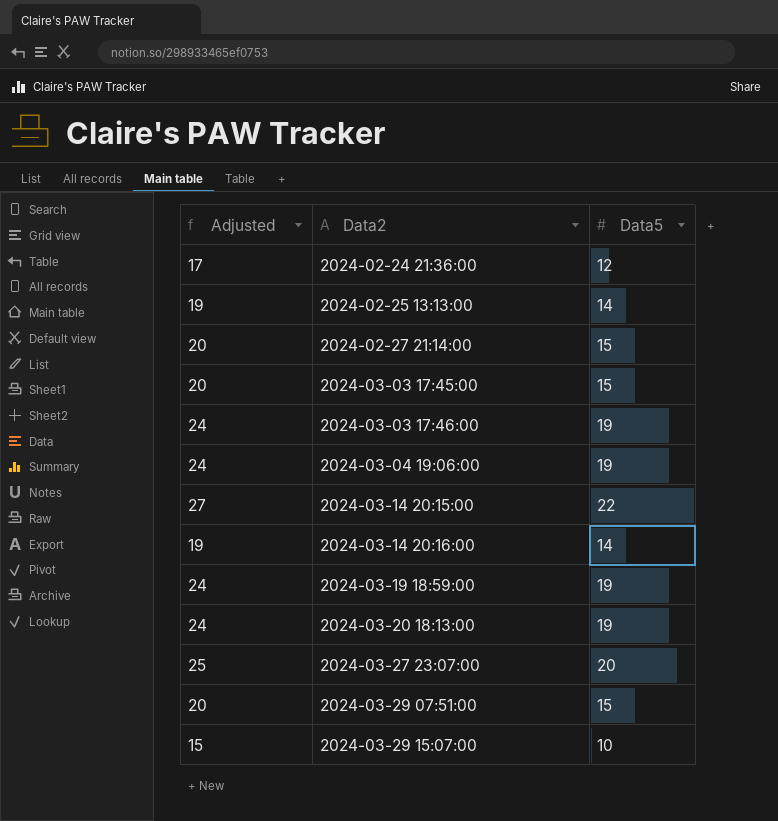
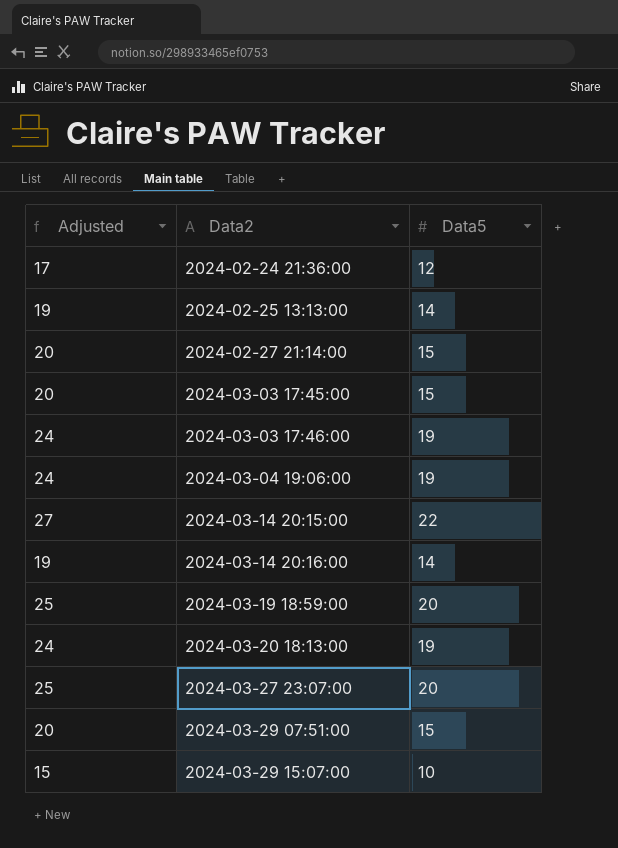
2024-03-19 18:59:00 | Adjusted: 24 -> 25
2024-03-19 18:59:00 | Data5: 19 -> 20

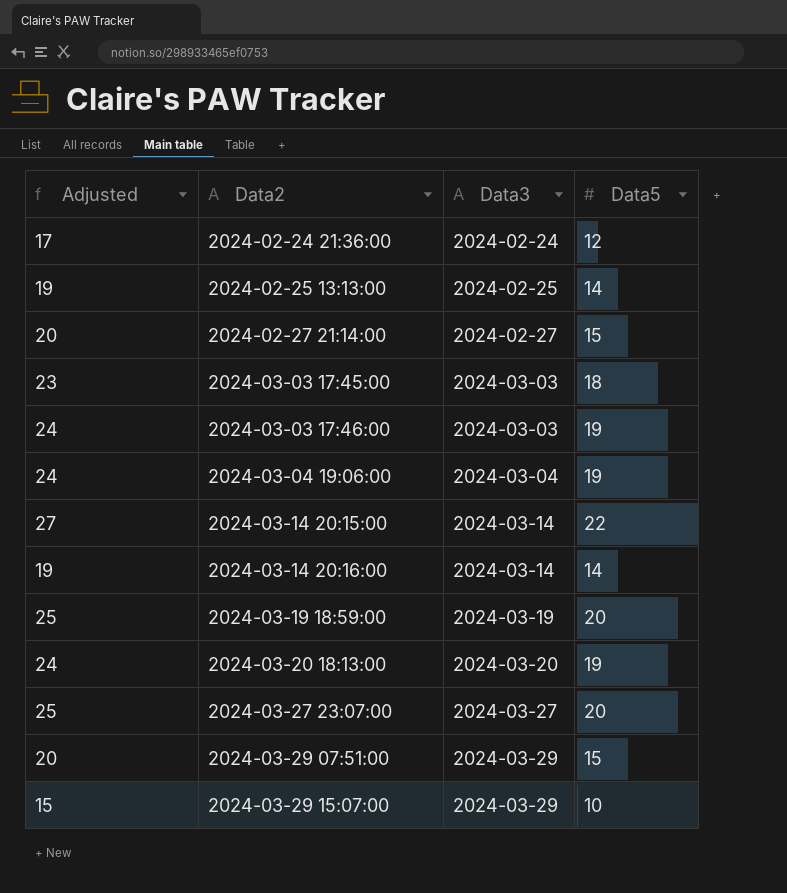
column Data3 | position: none -> 3
2024-03-03 17:45:00 | Adjusted: 20 -> 23
2024-03-03 17:45:00 | Data5: 15 -> 18

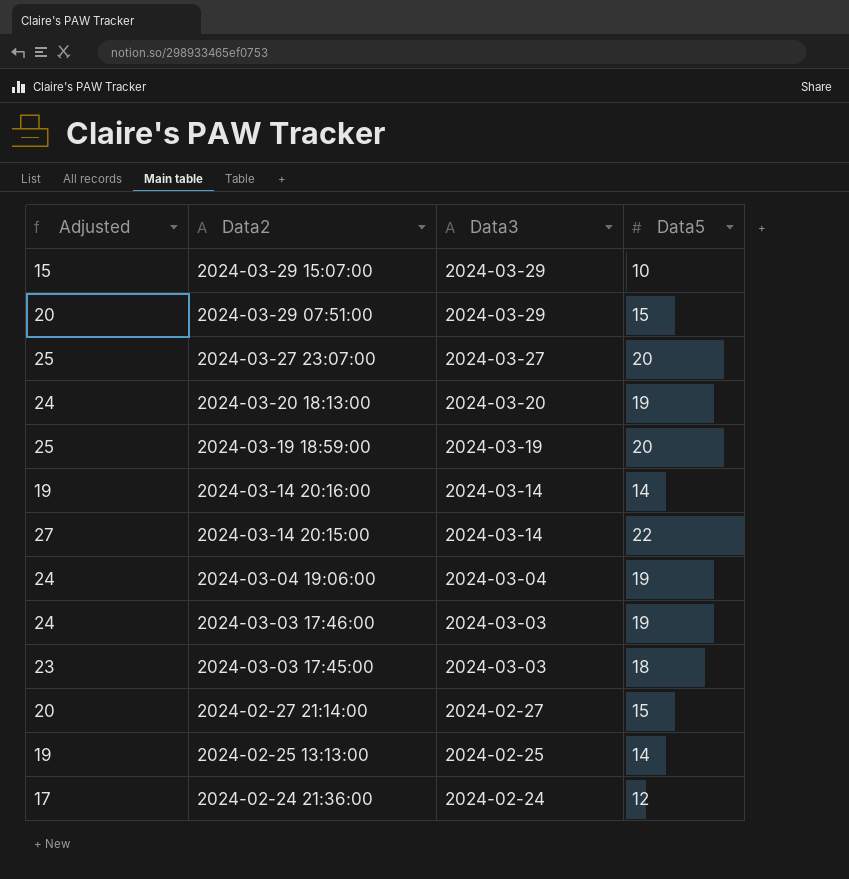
row order: Data2 ascending -> Data2 descending

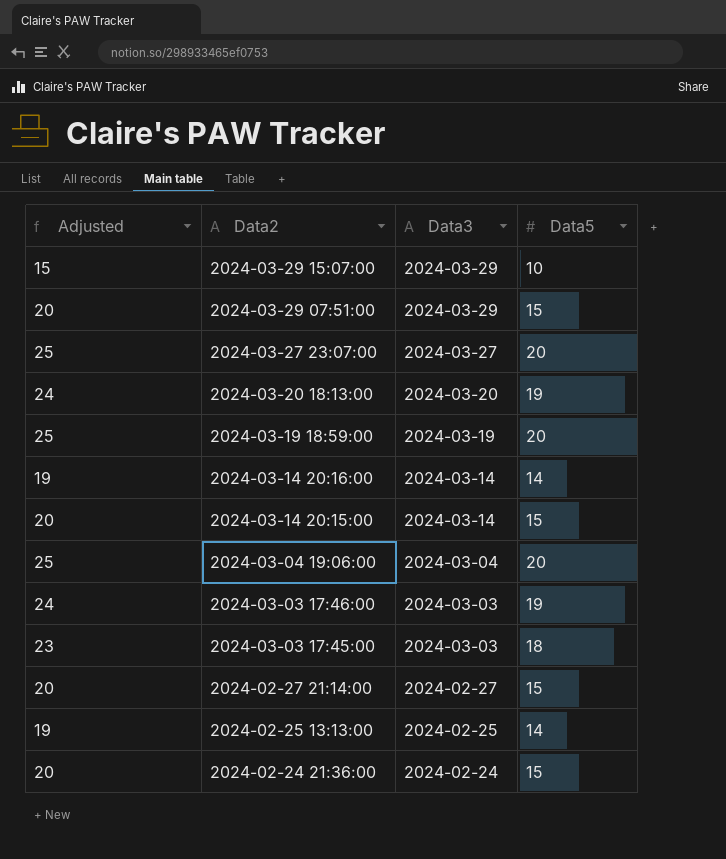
2024-03-14 20:15:00 | Adjusted: 27 -> 20
2024-03-14 20:15:00 | Data5: 22 -> 15
2024-03-04 19:06:00 | Adjusted: 24 -> 25
2024-03-04 19:06:00 | Data5: 19 -> 20
2024-02-24 21:36:00 | Adjusted: 17 -> 20
2024-02-24 21:36:00 | Data5: 12 -> 15

